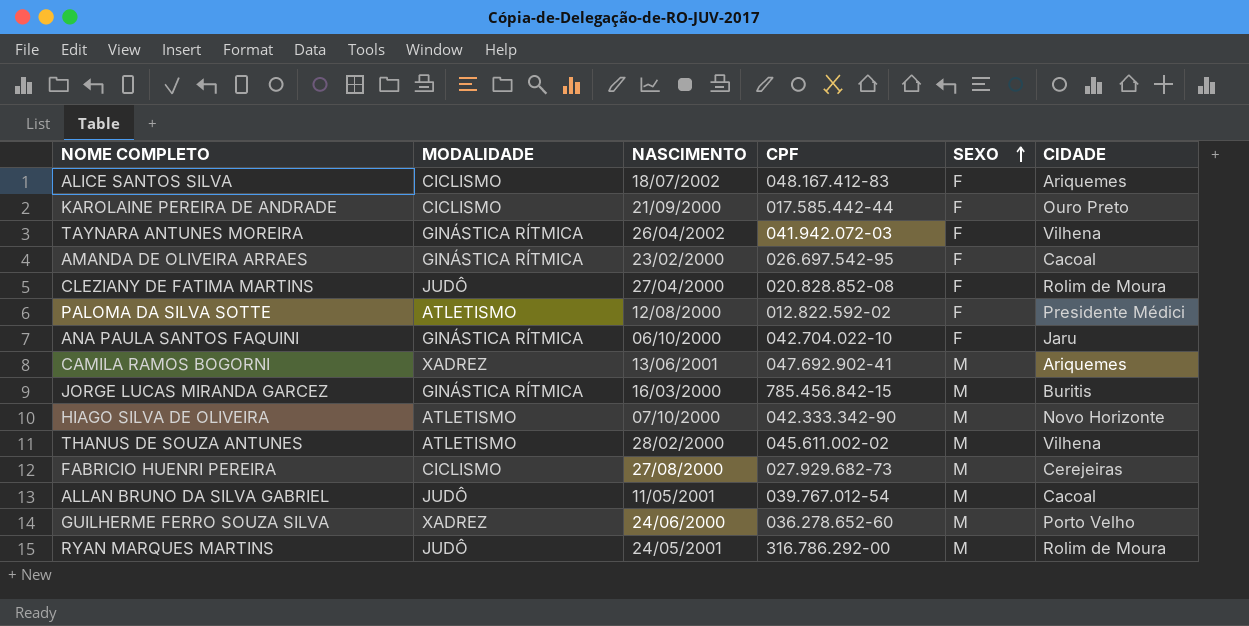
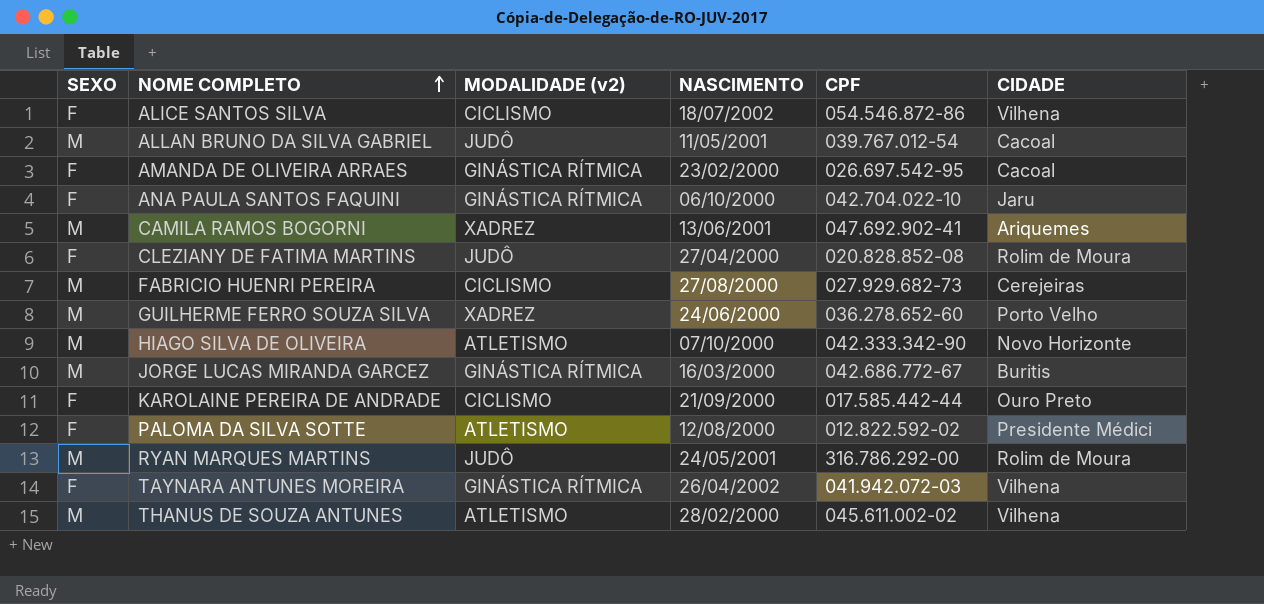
row order: SEXO ascending -> NOME COMPLETO ascending
column SEXO | position: 5 -> 1
column name: MODALIDADE -> MODALIDADE (v2)
ALICE SANTOS SILVA | CPF: 048.167.412-83 -> 054.546.872-86
ALICE SANTOS SILVA | CIDADE: Ariquemes -> Vilhena
JORGE LUCAS MIRANDA GARCEZ | CPF: 785.456.842-15 -> 042.686.772-67

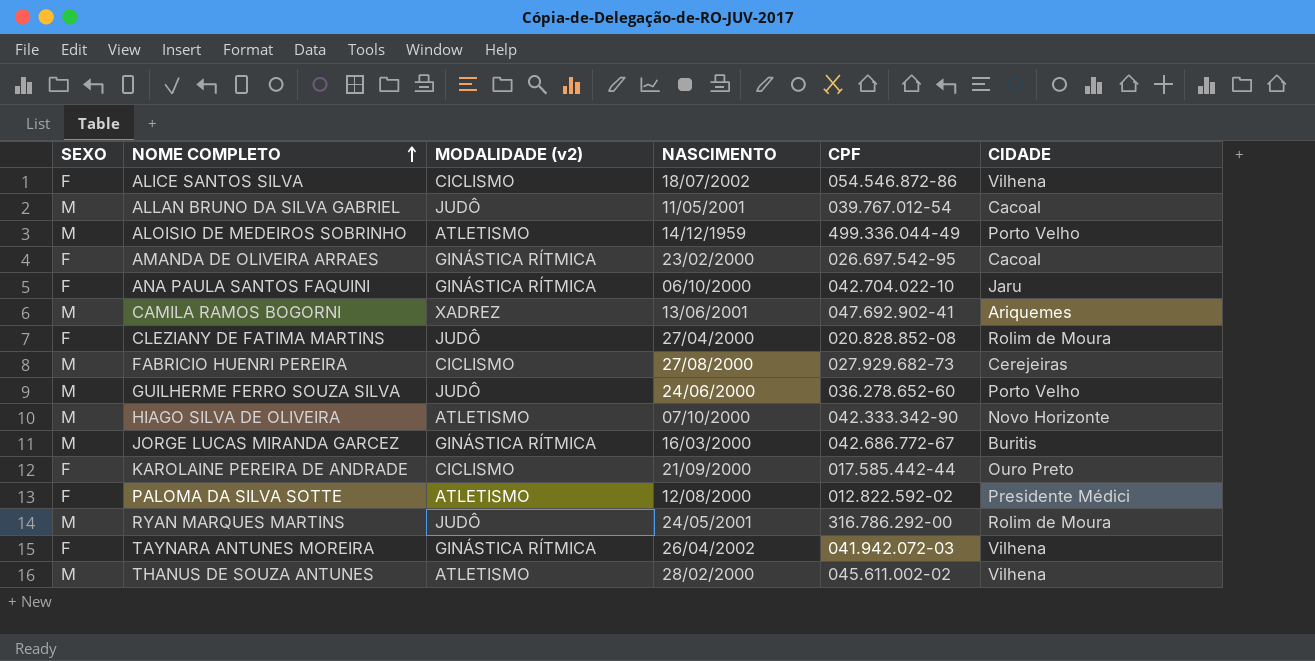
row ALOISIO DE MEDEIROS SOBRINHO: none -> M | ATLETISMO | 14/12/1959 | 499.336.044-49 | Porto Velho
GUILHERME FERRO SOUZA SILVA | MODALIDADE (v2): XADREZ -> JUDÔ

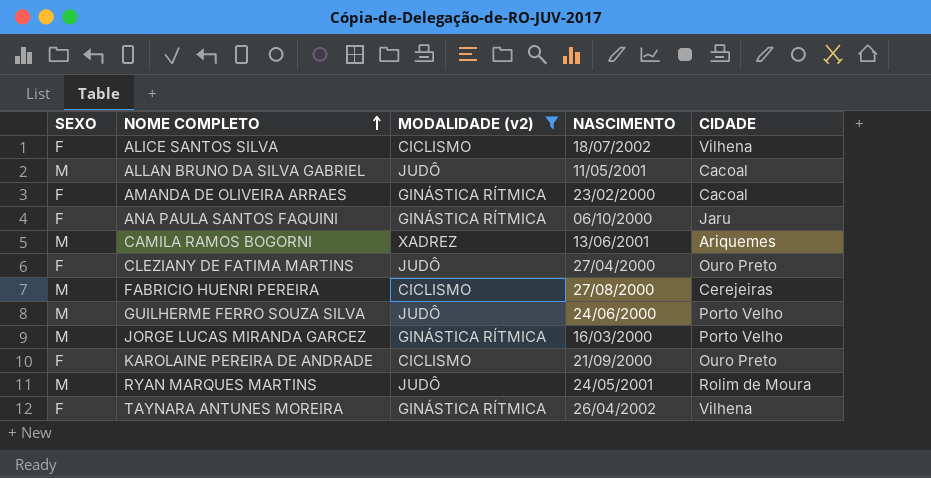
filter: none -> MODALIDADE (v2) != ATLETISMO
column CPF | position: 5 -> none
CLEZIANY DE FATIMA MARTINS | CIDADE: Rolim de Moura -> Ouro Preto
JORGE LUCAS MIRANDA GARCEZ | CIDADE: Buritis -> Porto Velho

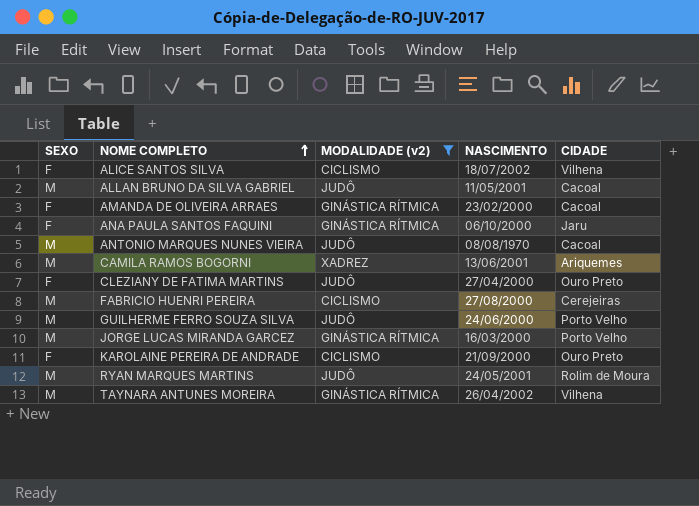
row ANTONIO MARQUES NUNES VIEIRA: none -> M | JUDÔ | 08/08/1970 | Cacoal
TAYNARA ANTUNES MOREIRA | SEXO: F -> M

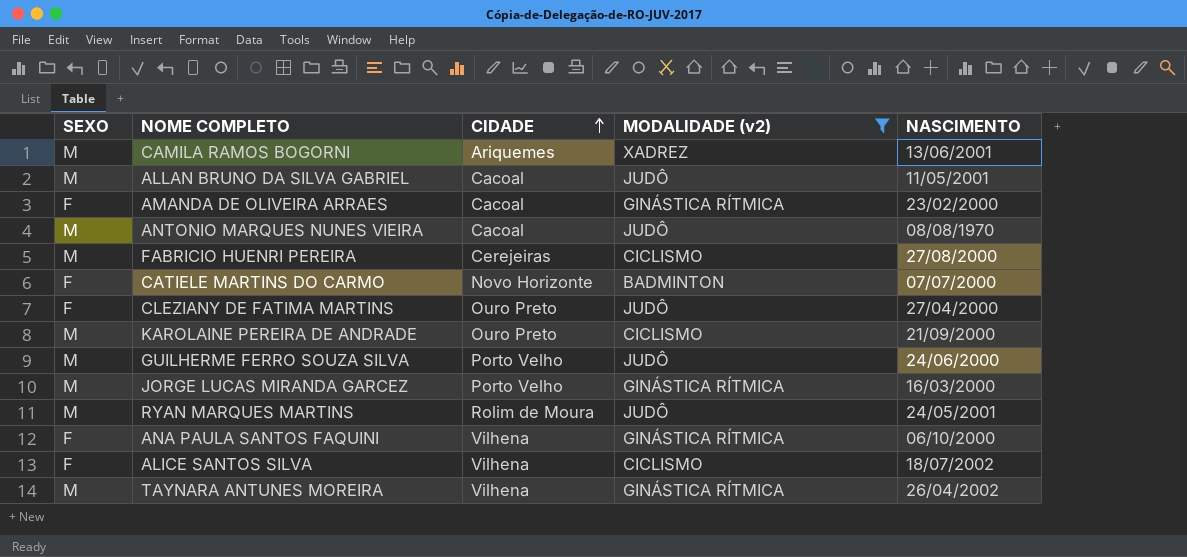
row order: NOME COMPLETO ascending -> CIDADE ascending
column CIDADE | position: 5 -> 3
row CATIELE MARTINS DO CARMO: none -> F | Novo Horizonte | BADMINTON | 07/07/2000
KAROLAINE PEREIRA DE ANDRADE | SEXO: F -> M
ANA PAULA SANTOS FAQUINI | CIDADE: Jaru -> Vilhena

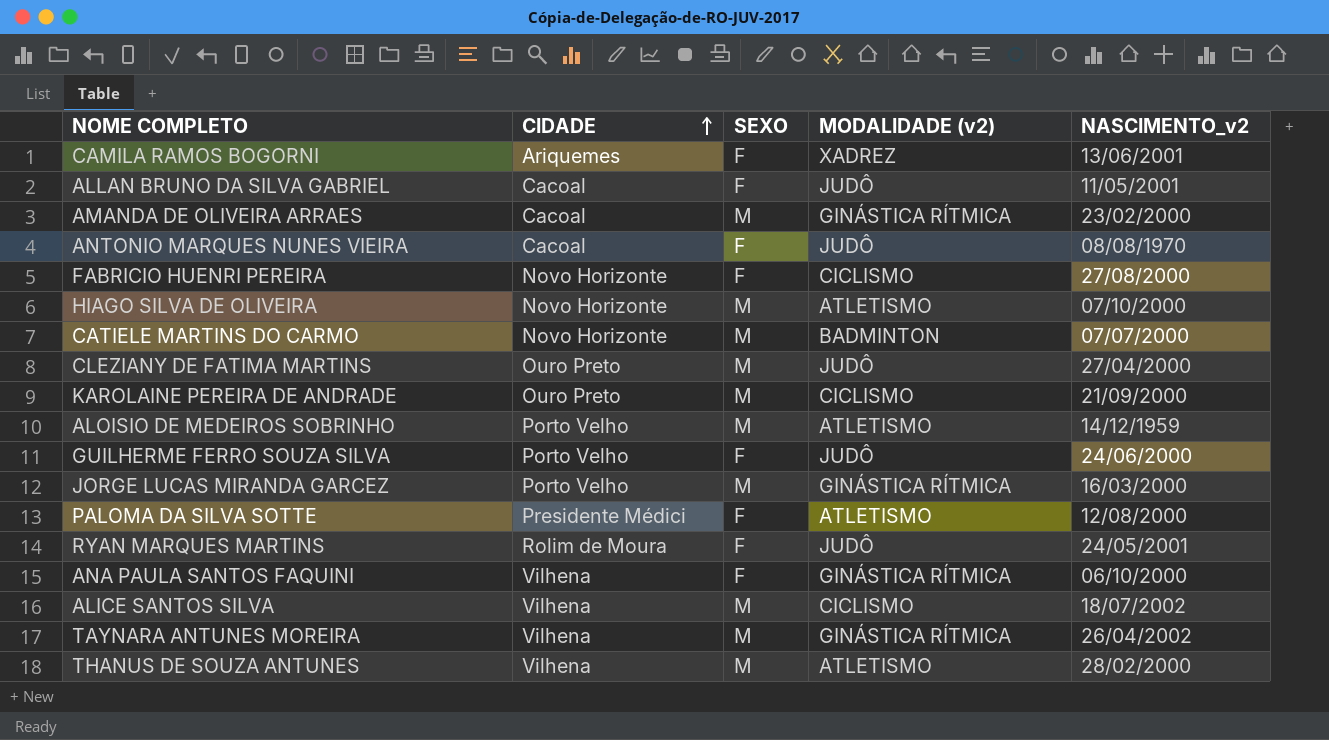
filter: MODALIDADE (v2) != ATLETISMO -> none
column SEXO | position: 1 -> 3
column name: NASCIMENTO -> NASCIMENTO_v2
CAMILA RAMOS BOGORNI | SEXO: M -> F
ALLAN BRUNO DA SILVA GABRIEL | SEXO: M -> F
AMANDA DE OLIVEIRA ARRAES | SEXO: F -> M
ANTONIO MARQUES NUNES VIEIRA | SEXO: M -> F
FABRICIO HUENRI PEREIRA | CIDADE: Cerejeiras -> Novo Horizonte
FABRICIO HUENRI PEREIRA | SEXO: M -> F
CATIELE MARTINS DO CARMO | SEXO: F -> M
CLEZIANY DE FATIMA MARTINS | SEXO: F -> M
GUILHERME FERRO SOUZA SILVA | SEXO: M -> F
RYAN MARQUES MARTINS | SEXO: M -> F
ALICE SANTOS SILVA | SEXO: F -> M

